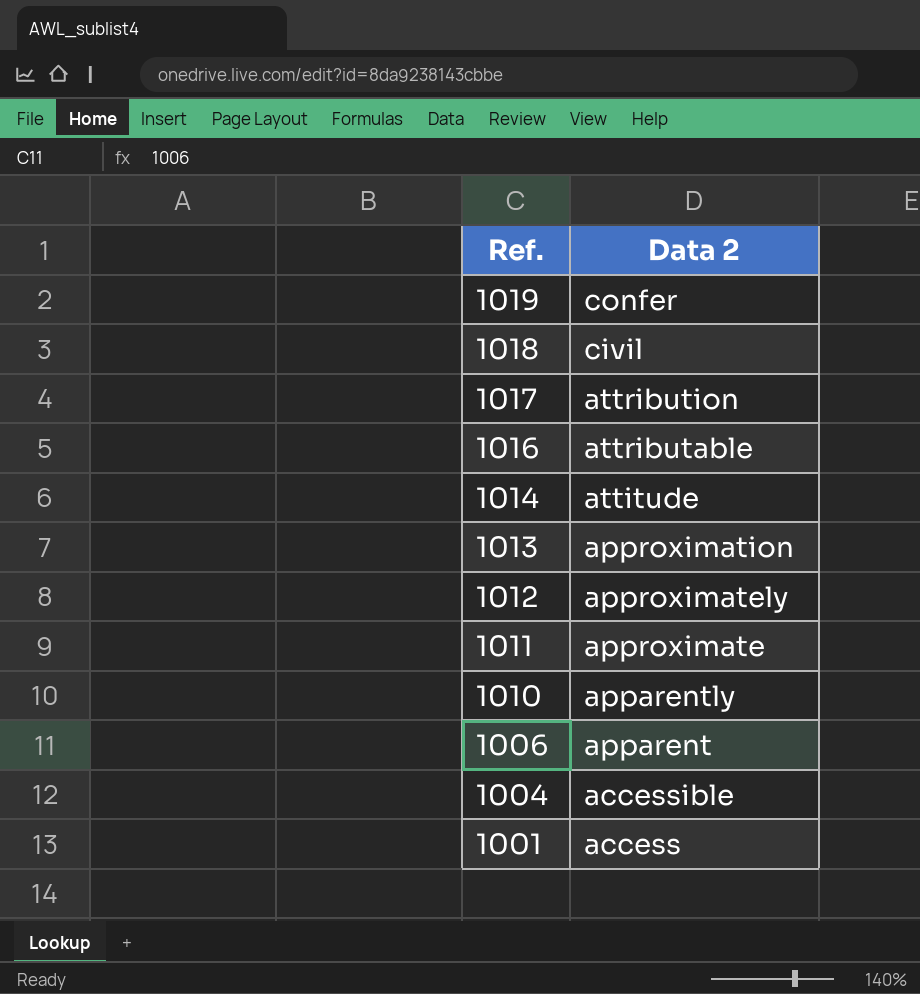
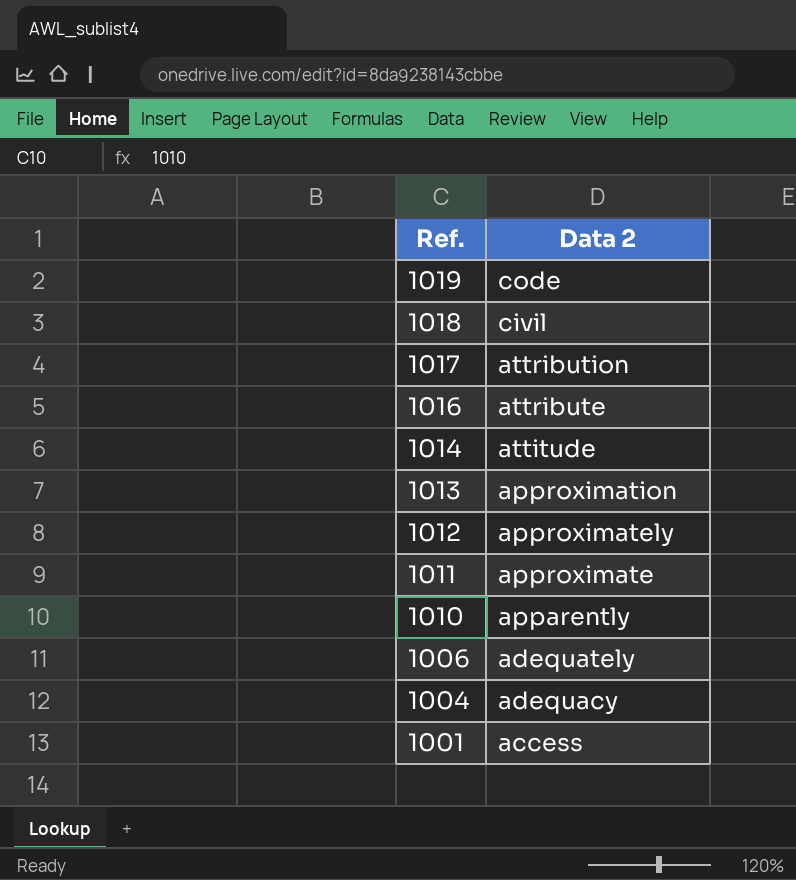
1019 | Data 2: confer -> code
1016 | Data 2: attributable -> attribute
1006 | Data 2: apparent -> adequately
1004 | Data 2: accessible -> adequacy

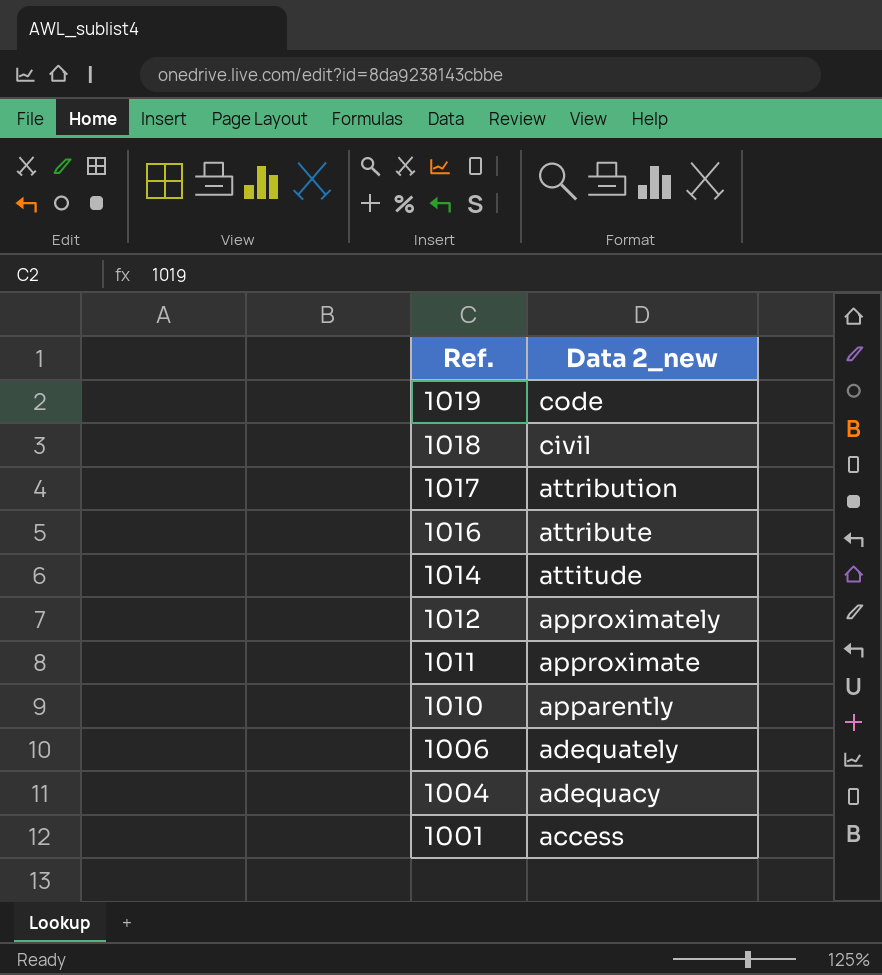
column name: Data 2 -> Data 2_new
row 1013: approximation -> none

